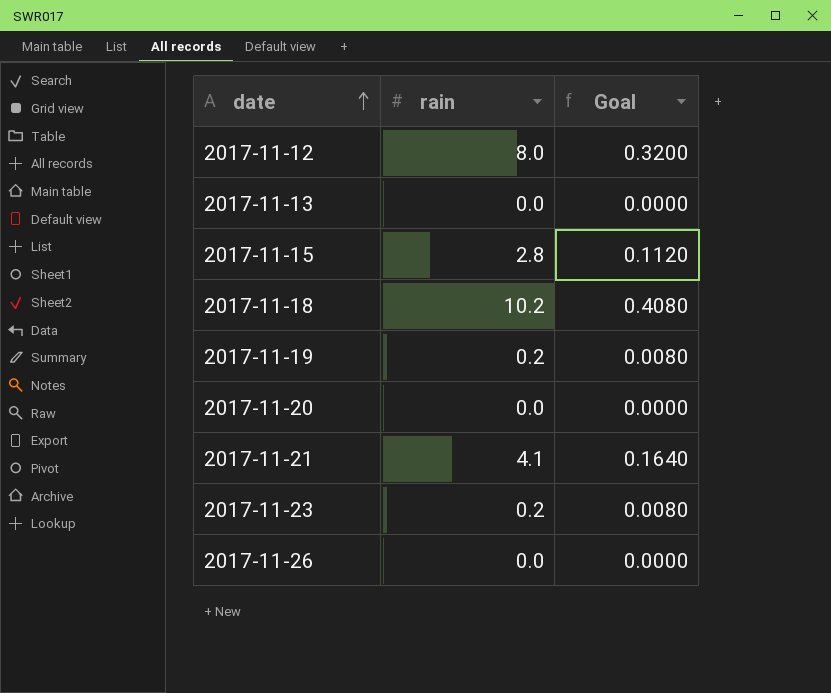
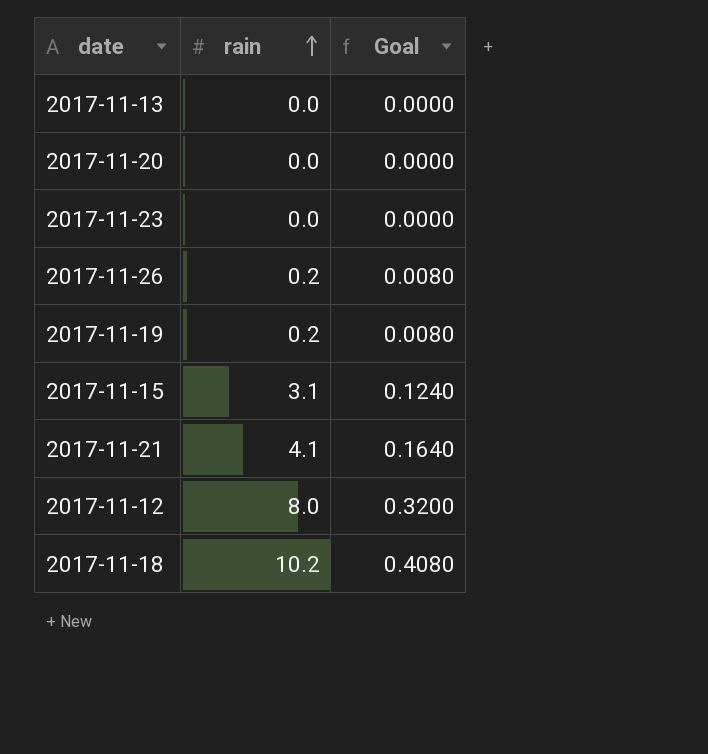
row order: date ascending -> rain ascending
2017-11-23 | rain: 0.2 -> 0.0
2017-11-23 | Goal: 0.0080 -> 0.0000
2017-11-26 | rain: 0.0 -> 0.2
2017-11-26 | Goal: 0.0000 -> 0.0080
2017-11-15 | rain: 2.8 -> 3.1
2017-11-15 | Goal: 0.1120 -> 0.1240

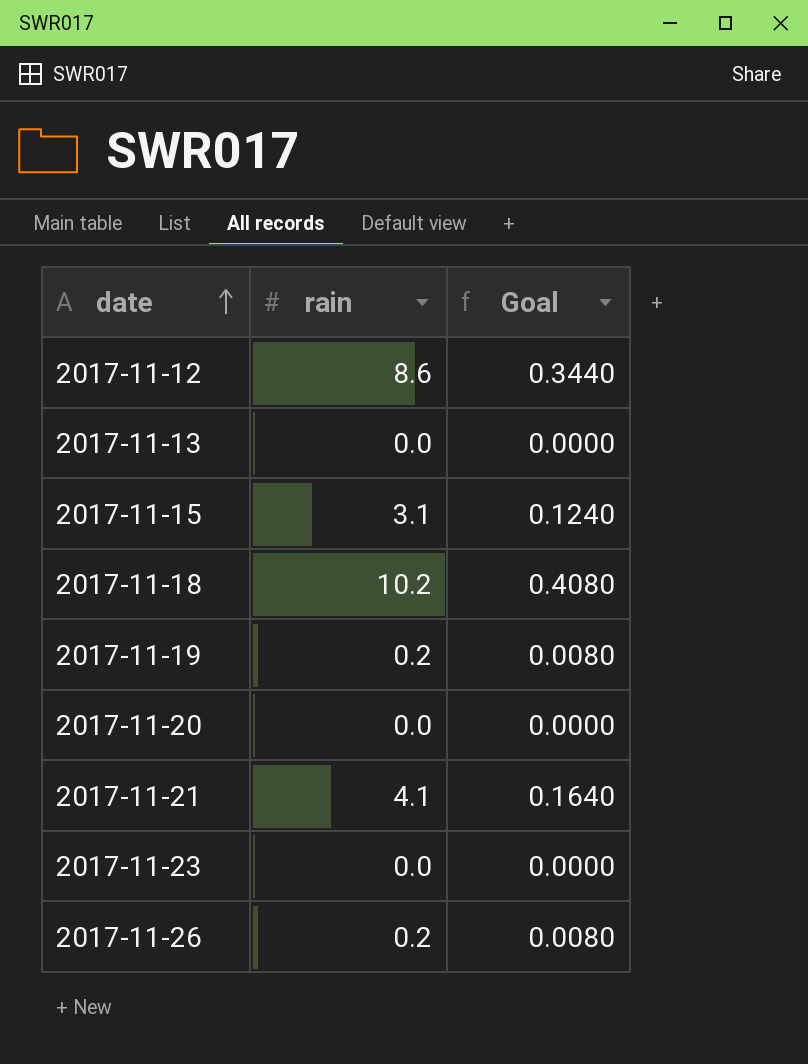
row order: rain ascending -> date ascending
2017-11-12 | rain: 8.0 -> 8.6
2017-11-12 | Goal: 0.3200 -> 0.3440

